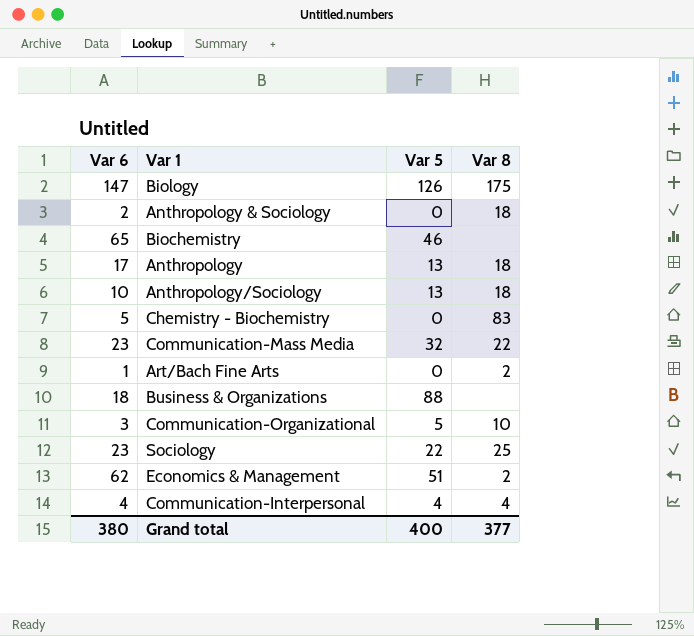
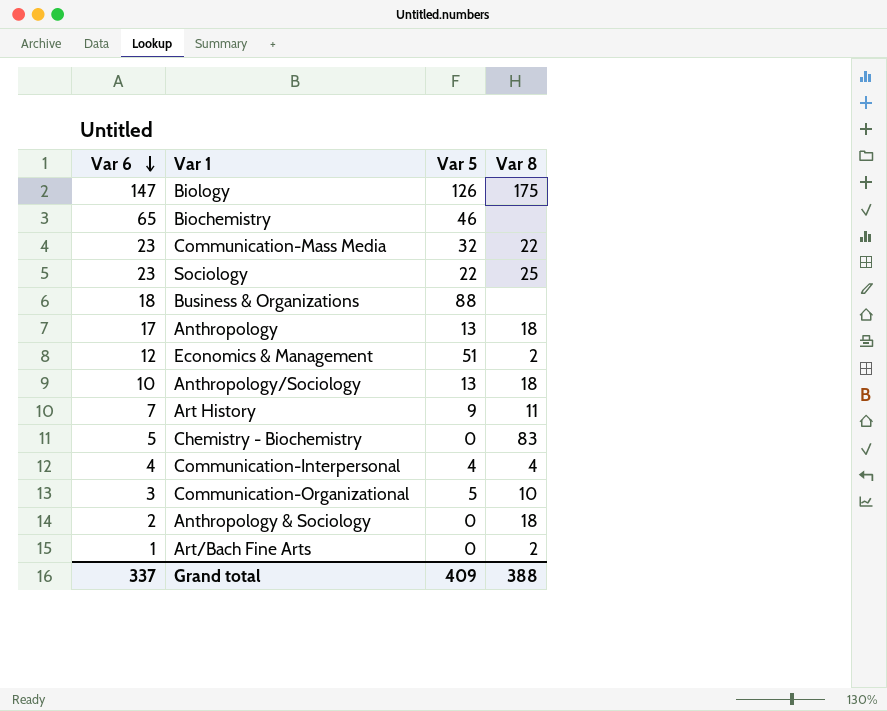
row order: none -> Var 6 descending
Economics & Management | Var 6: 62 -> 12
row Art History: none -> 7 | 9 | 11
Grand total | Var 6: 380 -> 337
Grand total | Var 5: 400 -> 409
Grand total | Var 8: 377 -> 388

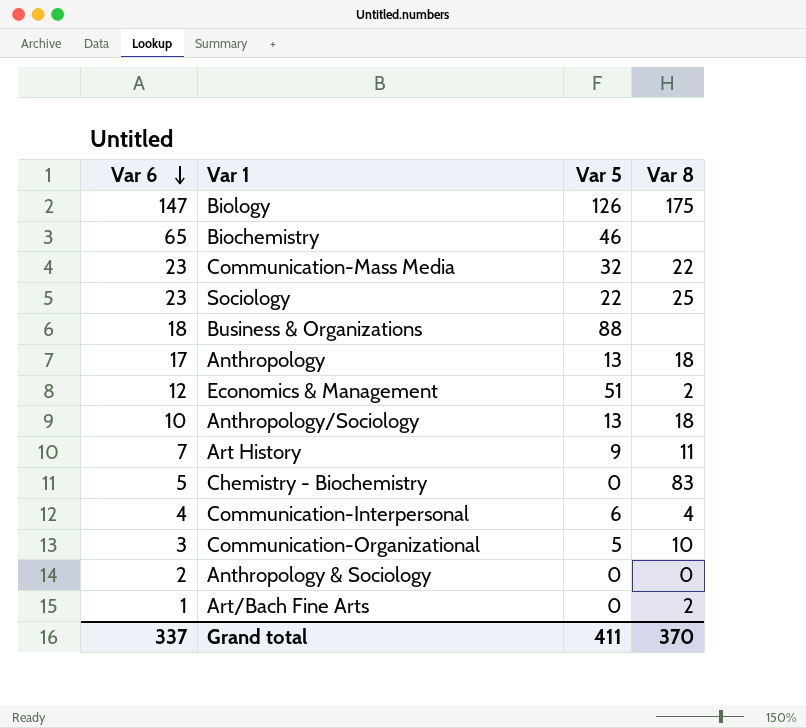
Communication-Interpersonal | Var 5: 4 -> 6
Anthropology & Sociology | Var 8: 18 -> 0
Grand total | Var 5: 409 -> 411
Grand total | Var 8: 388 -> 370

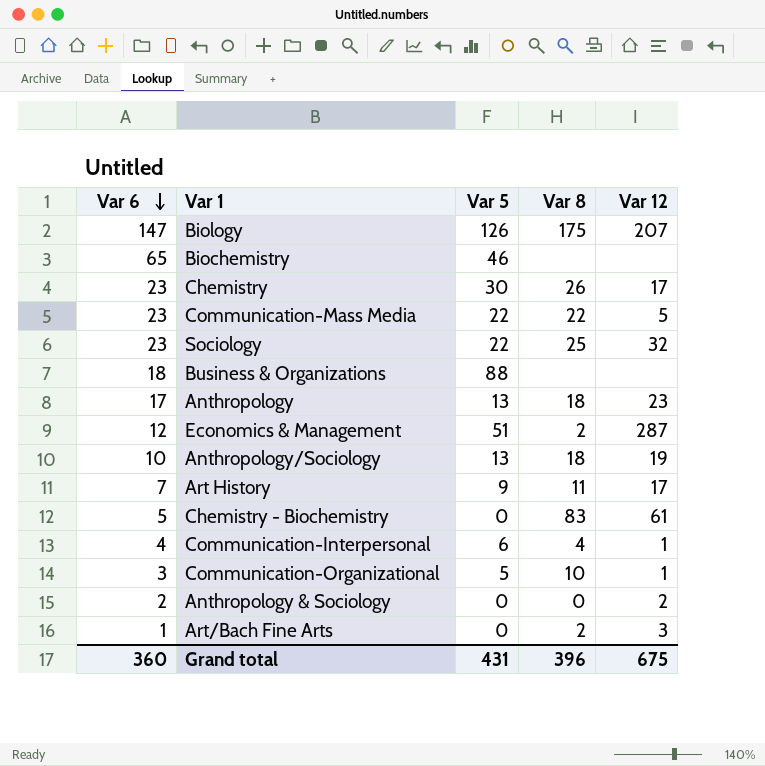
column Var 12 | position: none -> 5
row Chemistry: none -> 23 | 30 | 26 | 17
Communication-Mass Media | Var 5: 32 -> 22
Grand total | Var 6: 337 -> 360
Grand total | Var 5: 411 -> 431
Grand total | Var 8: 370 -> 396

